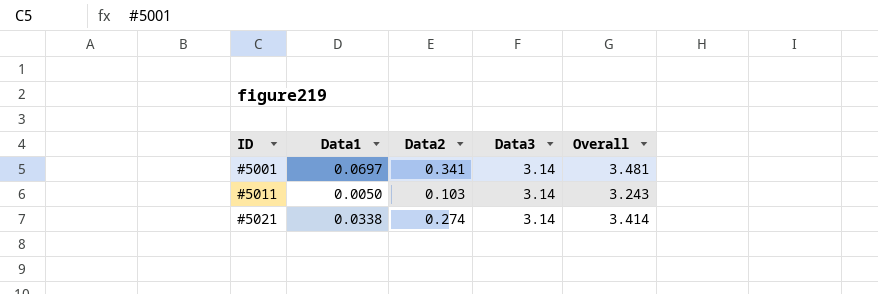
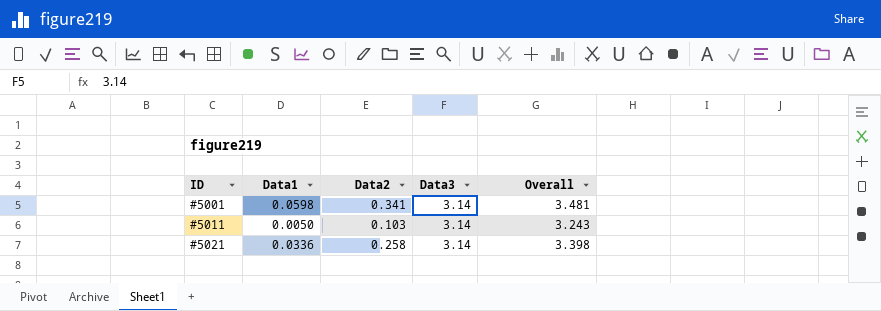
#5001 | Data1: 0.0697 -> 0.0598
#5021 | Data1: 0.0338 -> 0.0336
#5021 | Data2: 0.274 -> 0.258
#5021 | Overall: 3.414 -> 3.398

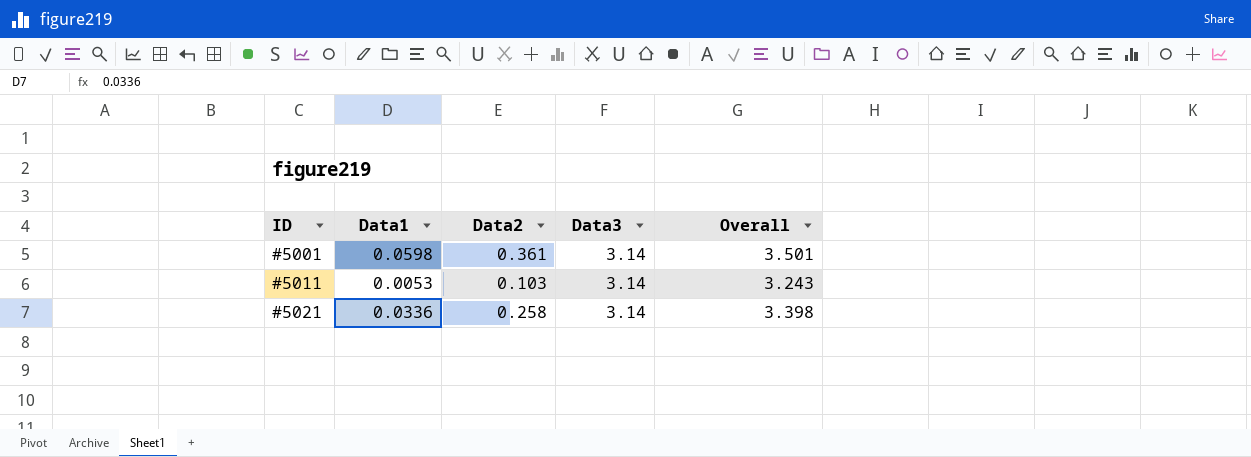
#5001 | Data2: 0.341 -> 0.361
#5001 | Overall: 3.481 -> 3.501
#5011 | Data1: 0.0050 -> 0.0053

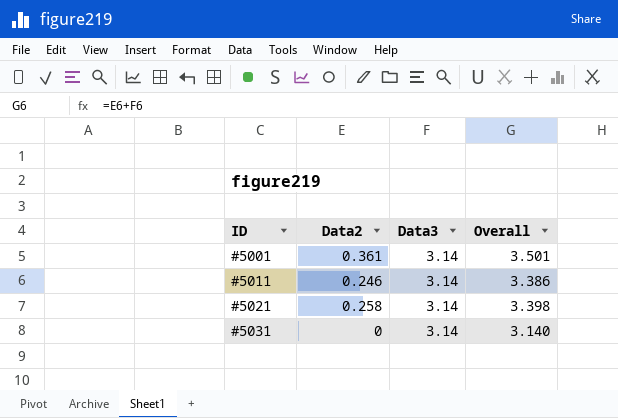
column Data1 | position: 2 -> none
#5011 | Data2: 0.103 -> 0.246
#5011 | Overall: 3.243 -> 3.386
row #5031: none -> 0 | 3.14 | 3.140

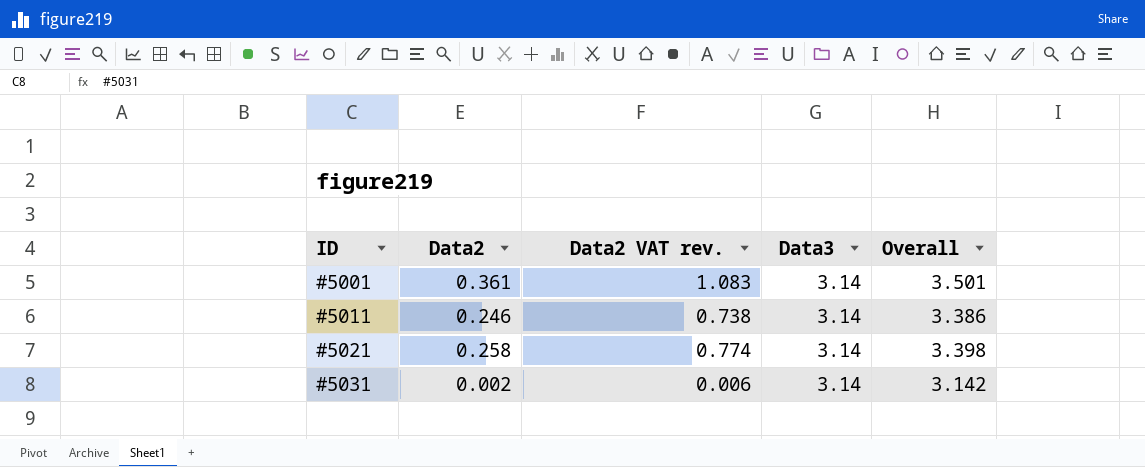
column Data2 VAT rev. | formula: none -> [Data2] * 3
#5031 | Data2: 0 -> 0.002
#5031 | Overall: 3.140 -> 3.142

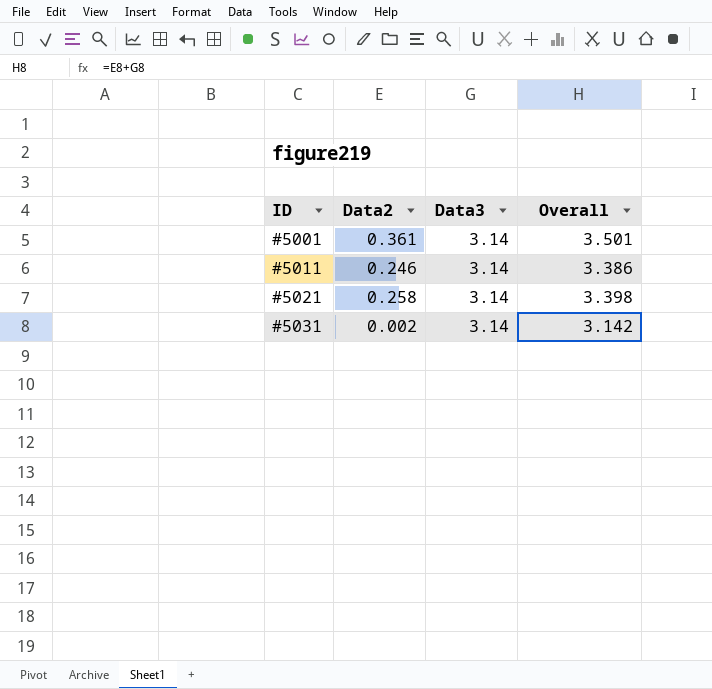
column Data2 VAT rev. | formula: [Data2] * 3 -> none

